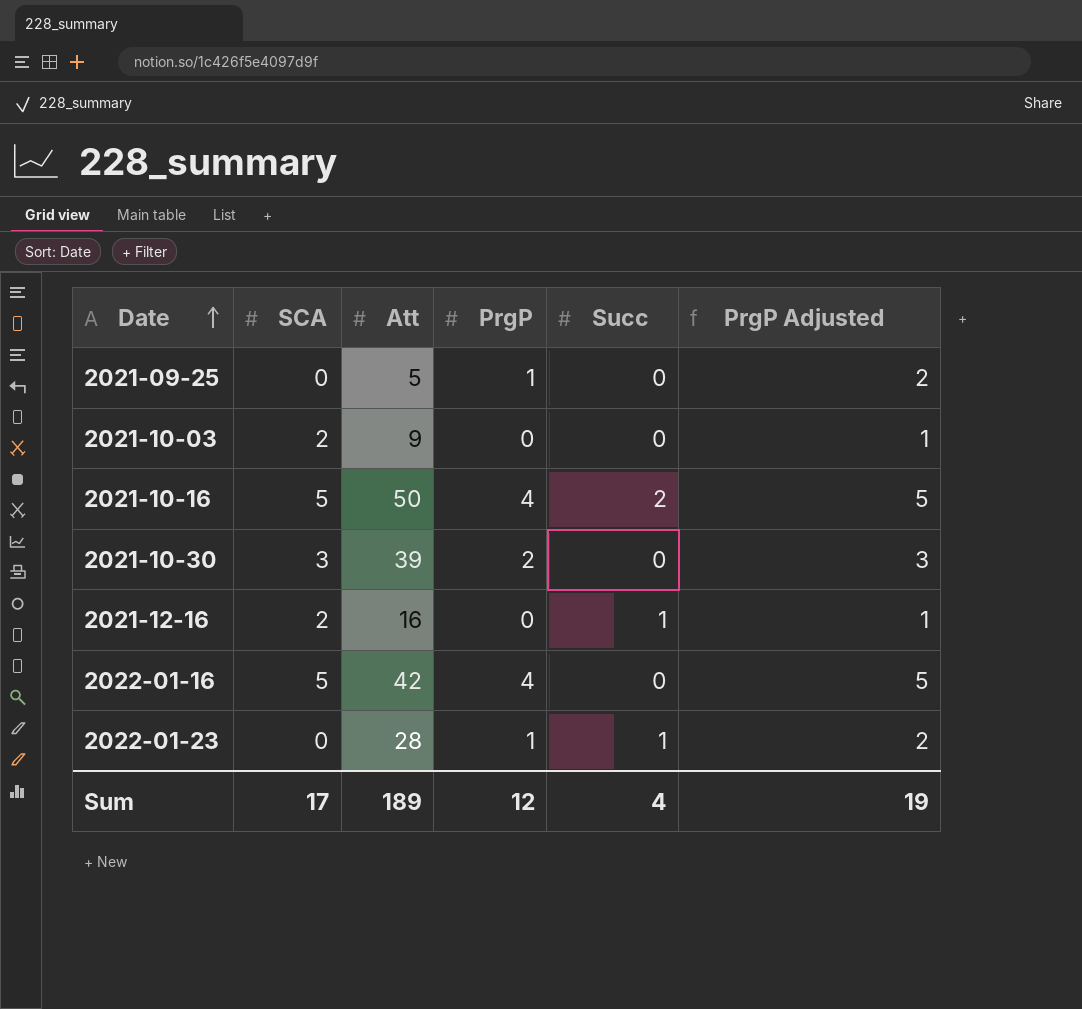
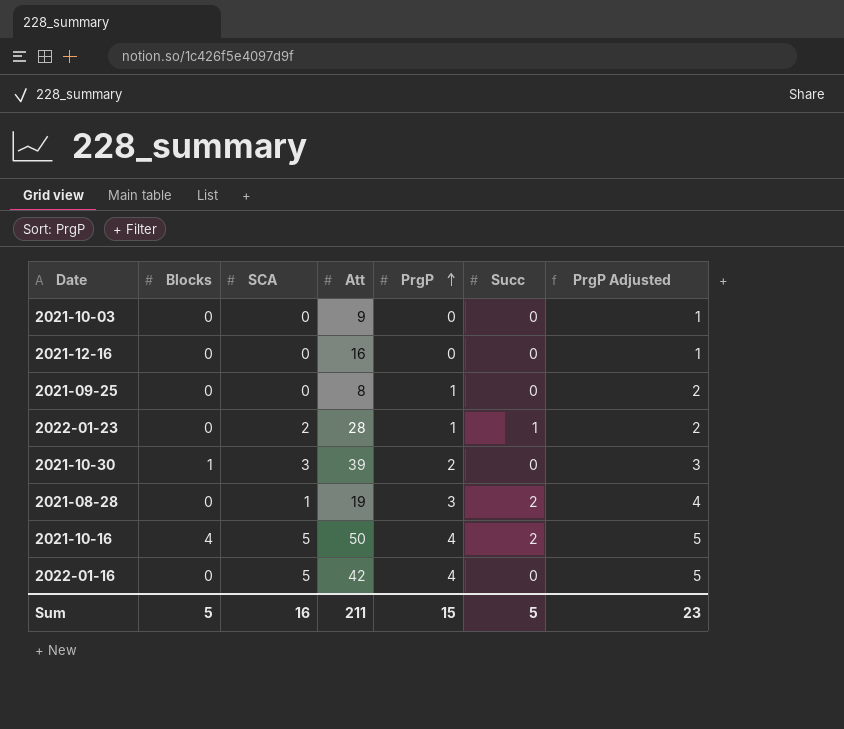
row order: Date ascending -> PrgP ascending
column Blocks | position: none -> 2
2021-10-03 | SCA: 2 -> 0
2021-12-16 | SCA: 2 -> 0
2021-12-16 | Succ: 1 -> 0
2021-09-25 | Att: 5 -> 8
2022-01-23 | SCA: 0 -> 2
row 2021-08-28: none -> 0 | 1 | 19 | 3 | 2 | 4
Sum | SCA: 17 -> 16
Sum | Att: 189 -> 211
Sum | PrgP: 12 -> 15
Sum | Succ: 4 -> 5
Sum | PrgP Adjusted: 19 -> 23

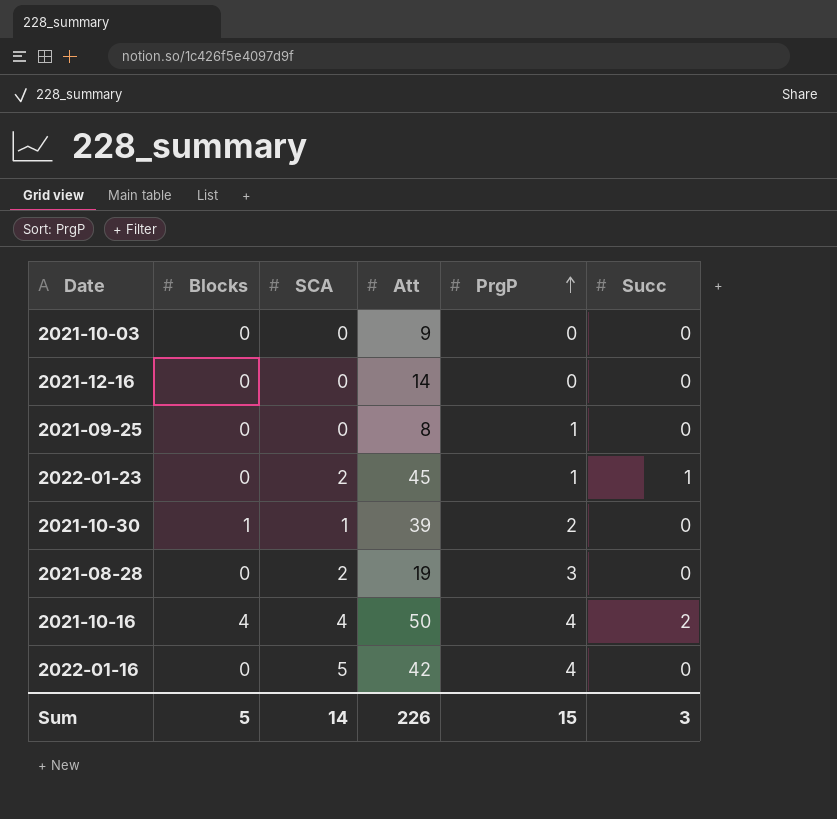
column PrgP Adjusted | formula: [PrgP] + 1 -> none
2021-12-16 | Att: 16 -> 14
2022-01-23 | Att: 28 -> 45
2021-10-30 | SCA: 3 -> 1
2021-08-28 | SCA: 1 -> 2
2021-08-28 | Succ: 2 -> 0
2021-10-16 | SCA: 5 -> 4
Sum | SCA: 16 -> 14
Sum | Att: 211 -> 226
Sum | Succ: 5 -> 3

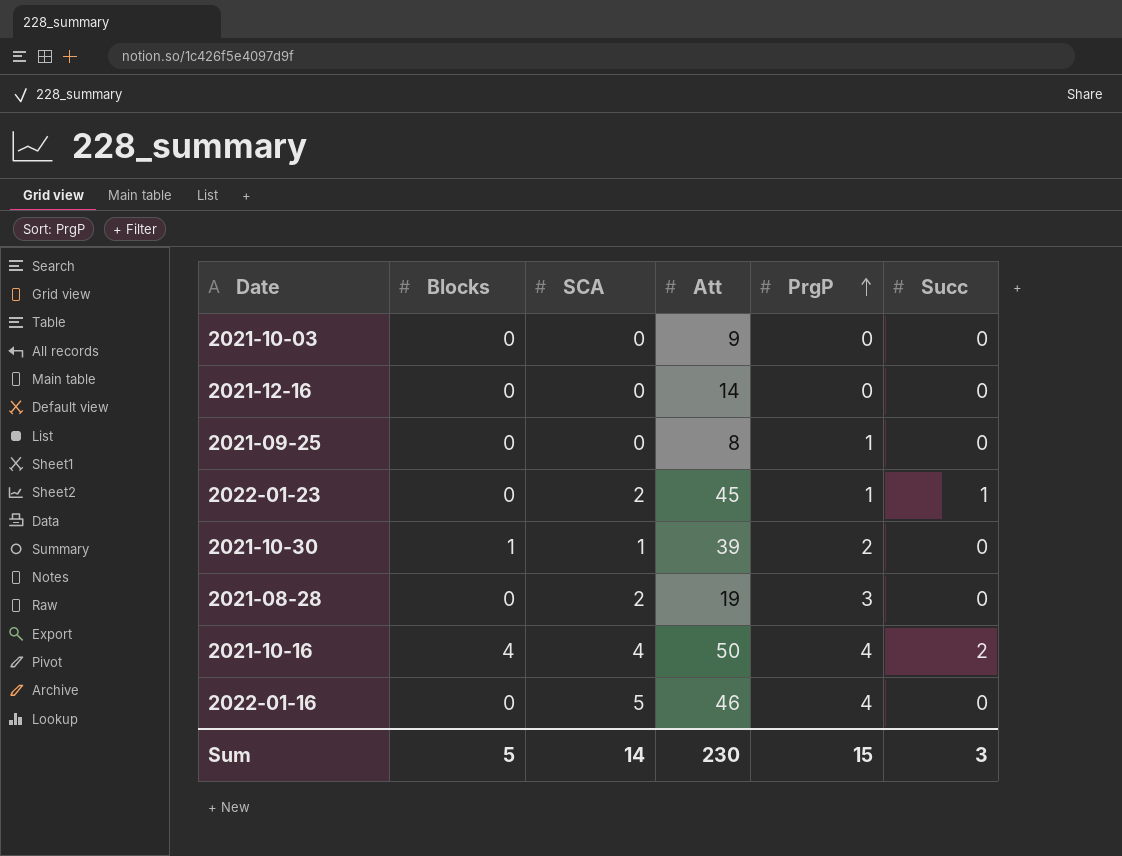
2022-01-16 | Att: 42 -> 46
Sum | Att: 226 -> 230

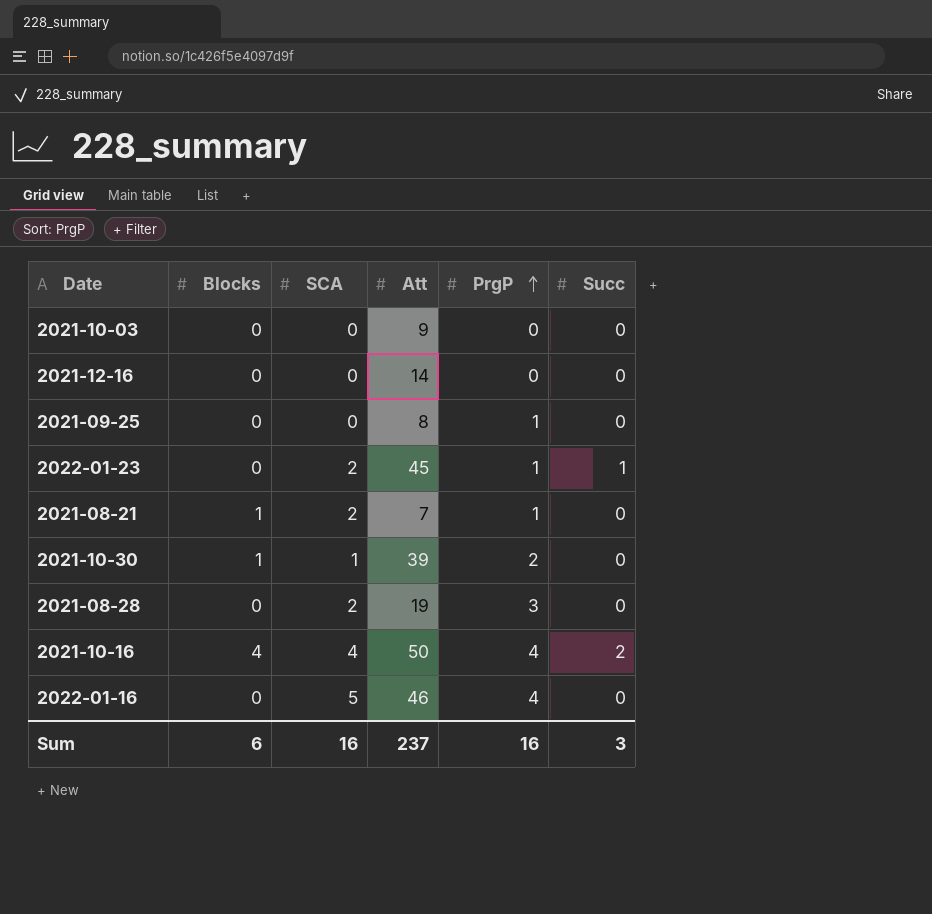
row 2021-08-21: none -> 1 | 2 | 7 | 1 | 0
Sum | Blocks: 5 -> 6
Sum | SCA: 14 -> 16
Sum | Att: 230 -> 237
Sum | PrgP: 15 -> 16

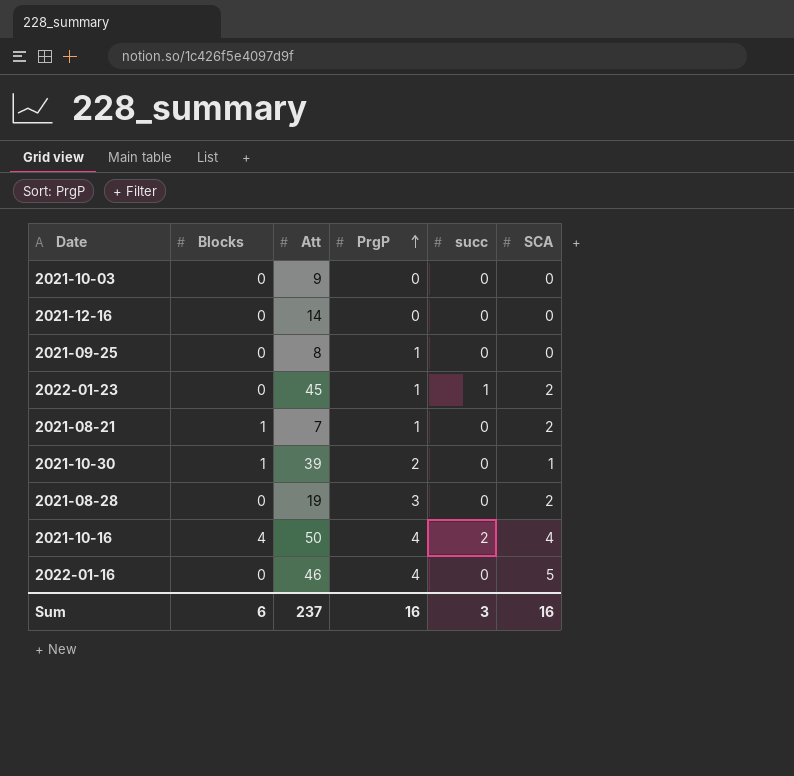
column name: Succ -> succ
column SCA | position: 3 -> 6

